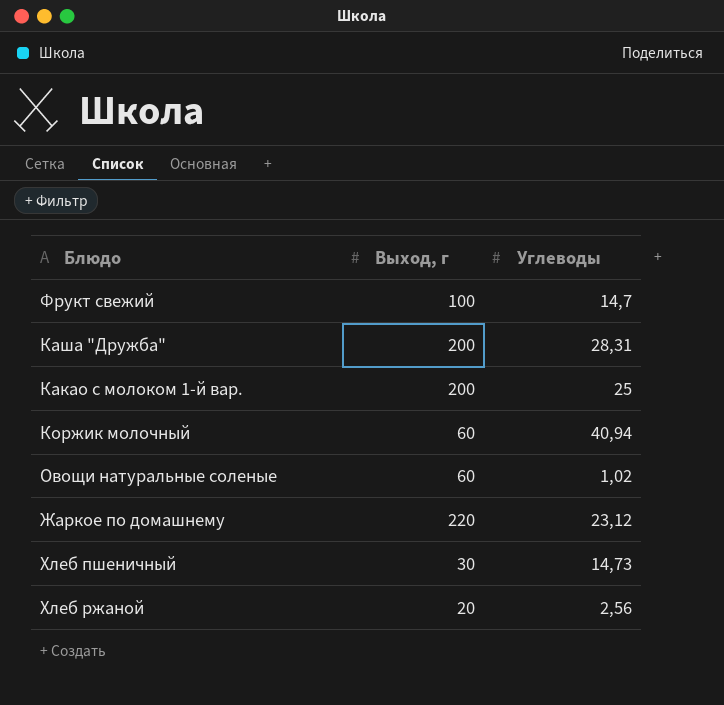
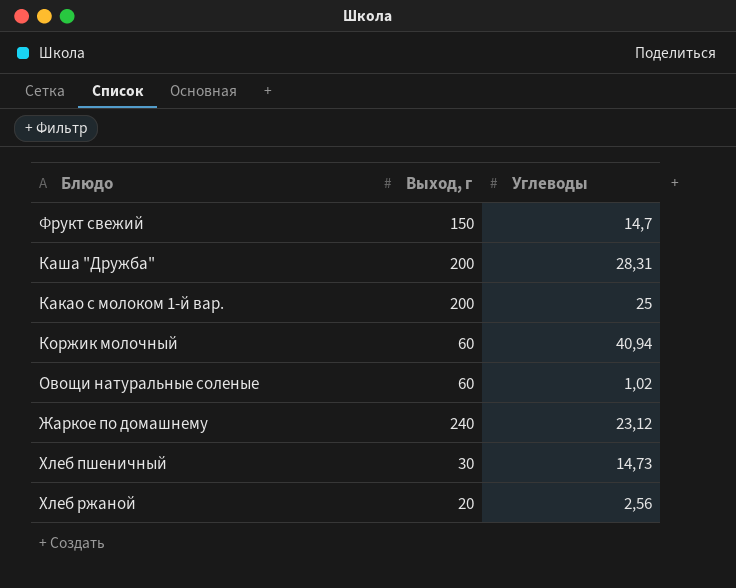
Фрукт свежий | Выход, г: 100 -> 150
Жаркое по домашнему | Выход, г: 220 -> 240

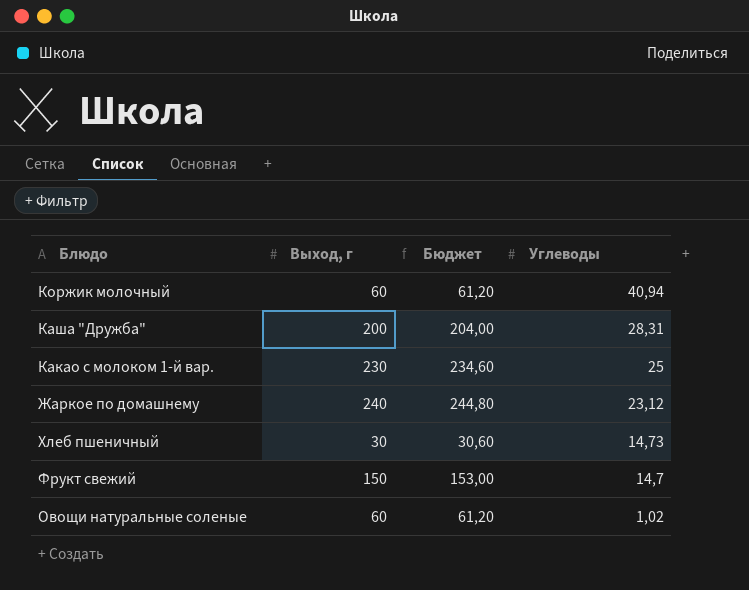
row order: none -> Углеводы descending
column Бюджет | formula: none -> [Выход, г] * 1,02
row Хлеб ржаной: 20 | 2,56 -> none
Какао с молоком 1-й вар. | Выход, г: 200 -> 230

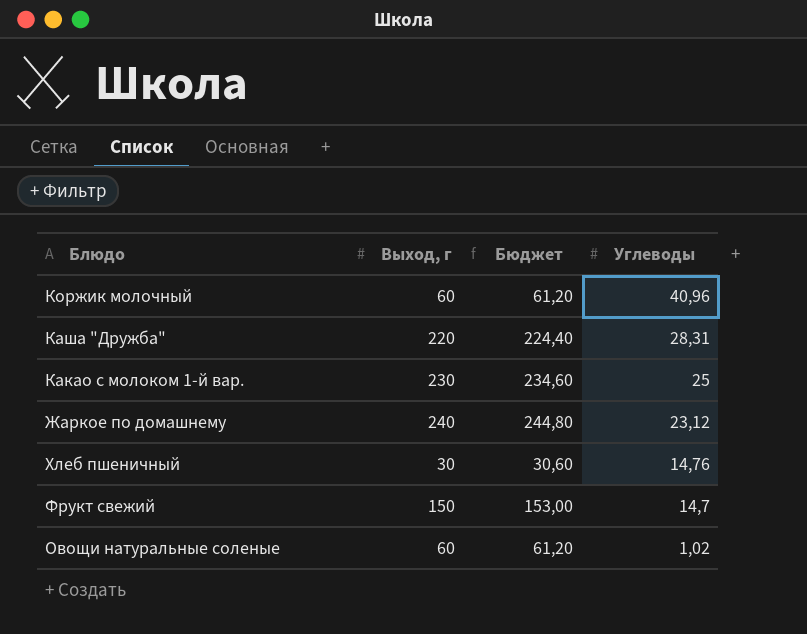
Коржик молочный | Углеводы: 40,94 -> 40,96
Каша "Дружба" | Выход, г: 200 -> 220
Каша "Дружба" | Бюджет: 204,00 -> 224,40
Хлеб пшеничный | Углеводы: 14,73 -> 14,76

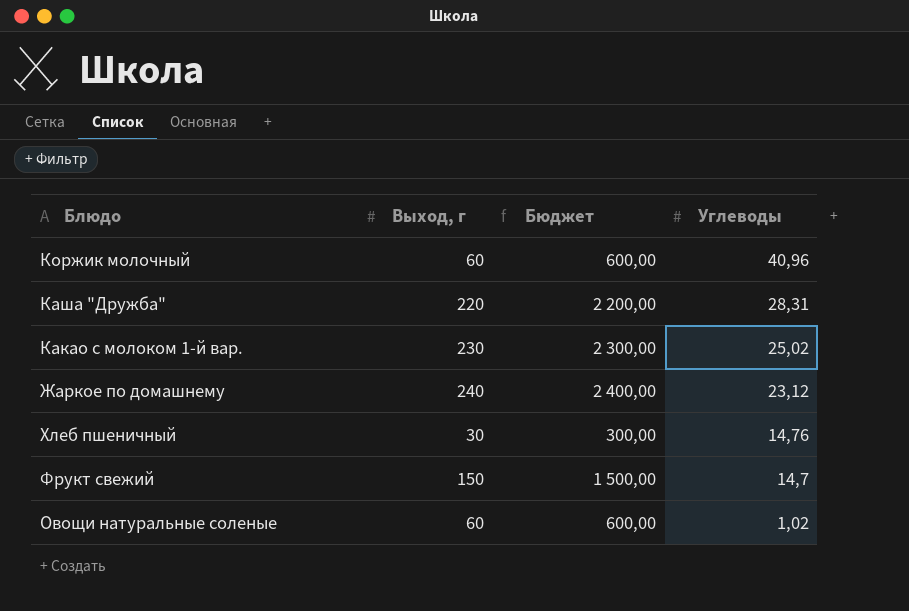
column Бюджет | formula: [Выход, г] * 1,02 -> [Выход, г] * 10
Какао с молоком 1-й вар. | Углеводы: 25 -> 25,02

